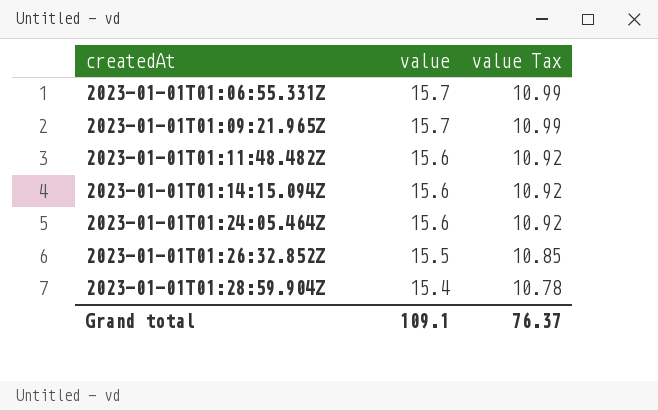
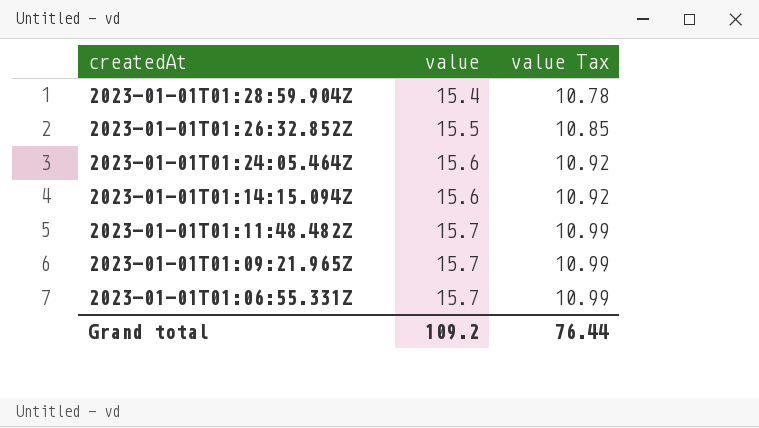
row order: createdAt ascending -> createdAt descending
2023-01-01T01:11:48.482Z | value: 15.6 -> 15.7
2023-01-01T01:11:48.482Z | value Tax: 10.92 -> 10.99
Grand total | value: 109.1 -> 109.2
Grand total | value Tax: 76.37 -> 76.44

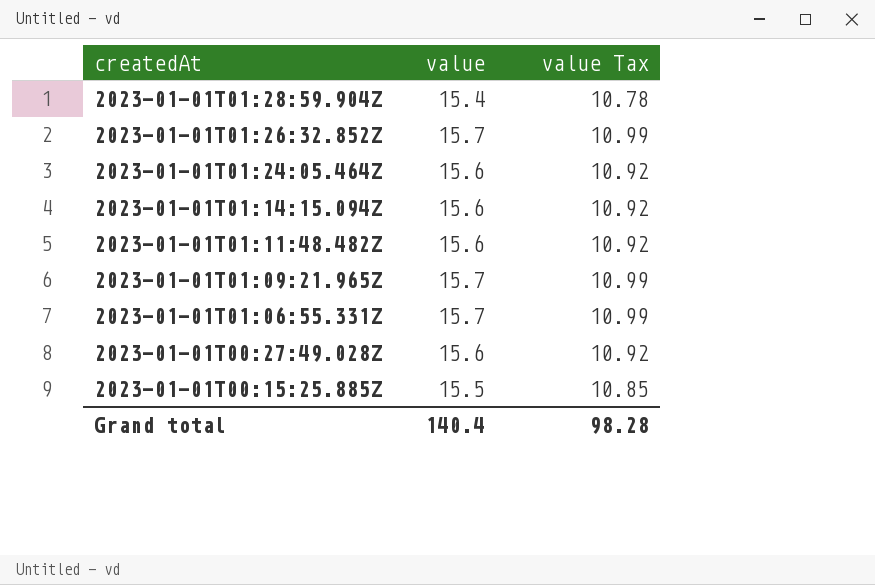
2023-01-01T01:26:32.852Z | value: 15.5 -> 15.7
2023-01-01T01:26:32.852Z | value Tax: 10.85 -> 10.99
2023-01-01T01:11:48.482Z | value: 15.7 -> 15.6
2023-01-01T01:11:48.482Z | value Tax: 10.99 -> 10.92
row 2023-01-01T00:27:49.028Z: none -> 15.6 | 10.92
row 2023-01-01T00:15:25.885Z: none -> 15.5 | 10.85
Grand total | value: 109.2 -> 140.4
Grand total | value Tax: 76.44 -> 98.28

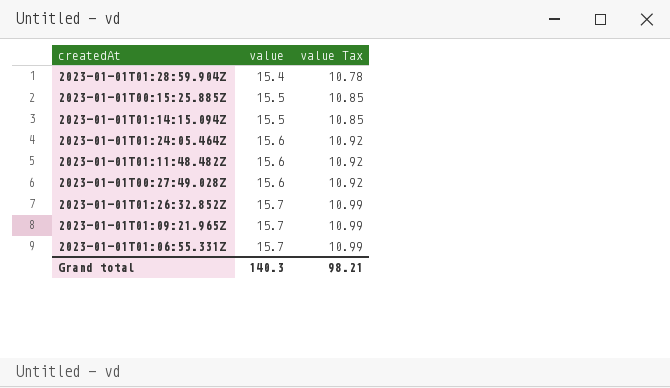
row order: createdAt descending -> value ascending
2023-01-01T01:14:15.094Z | value: 15.6 -> 15.5
2023-01-01T01:14:15.094Z | value Tax: 10.92 -> 10.85
Grand total | value: 140.4 -> 140.3
Grand total | value Tax: 98.28 -> 98.21

